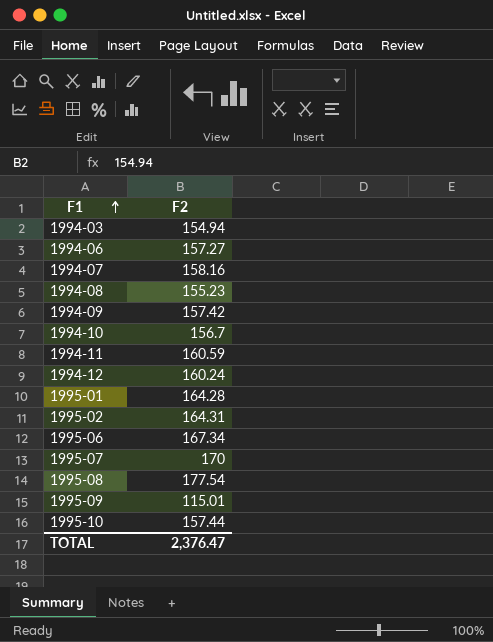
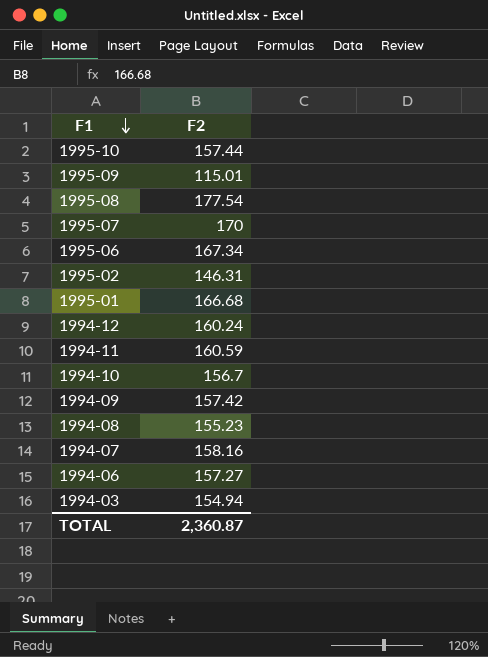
row order: F1 ascending -> F1 descending
1995-02 | F2: 164.31 -> 146.31
1995-01 | F2: 164.28 -> 166.68
TOTAL | F2: 2,376.47 -> 2,360.87

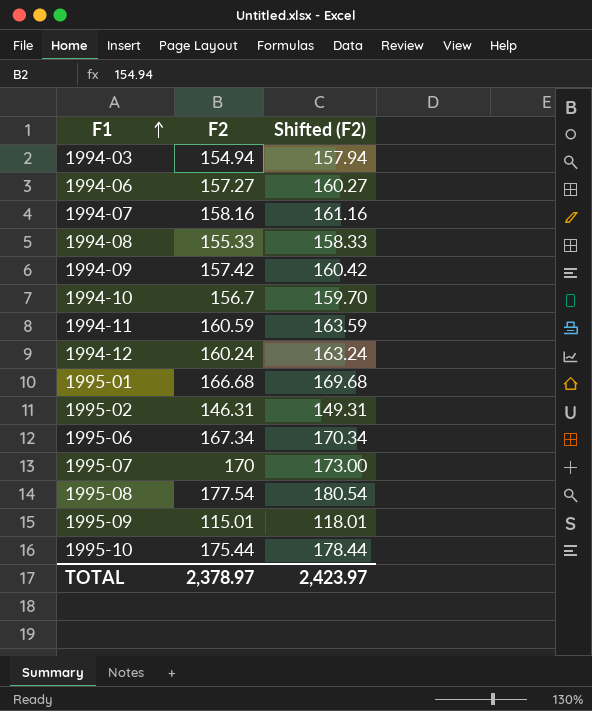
row order: F1 descending -> F1 ascending
column Shifted (F2) | formula: none -> [F2] + 3
1994-08 | F2: 155.23 -> 155.33
1995-10 | F2: 157.44 -> 175.44
TOTAL | F2: 2,360.87 -> 2,378.97

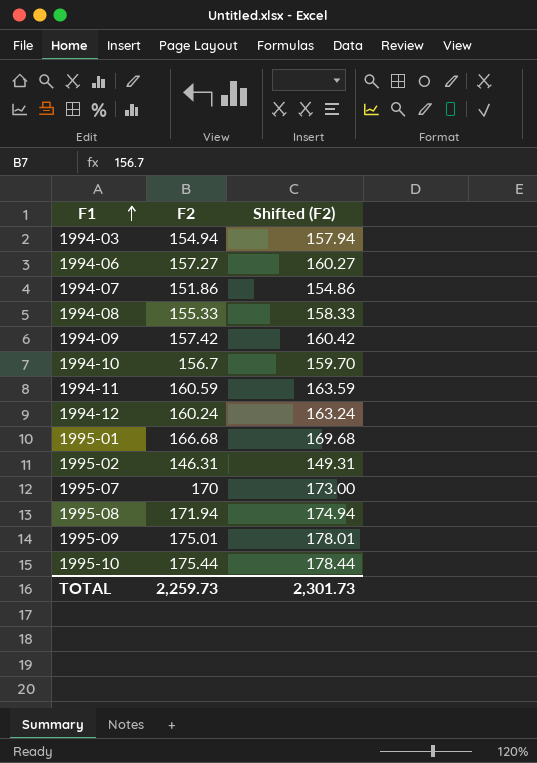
row 1995-06: 167.34 | 170.34 -> none
1994-07 | F2: 158.16 -> 151.86
1994-07 | Shifted (F2): 161.16 -> 154.86
1995-08 | F2: 177.54 -> 171.94
1995-08 | Shifted (F2): 180.54 -> 174.94
1995-09 | F2: 115.01 -> 175.01
1995-09 | Shifted (F2): 118.01 -> 178.01
TOTAL | F2: 2,378.97 -> 2,259.73
TOTAL | Shifted (F2): 2,423.97 -> 2,301.73

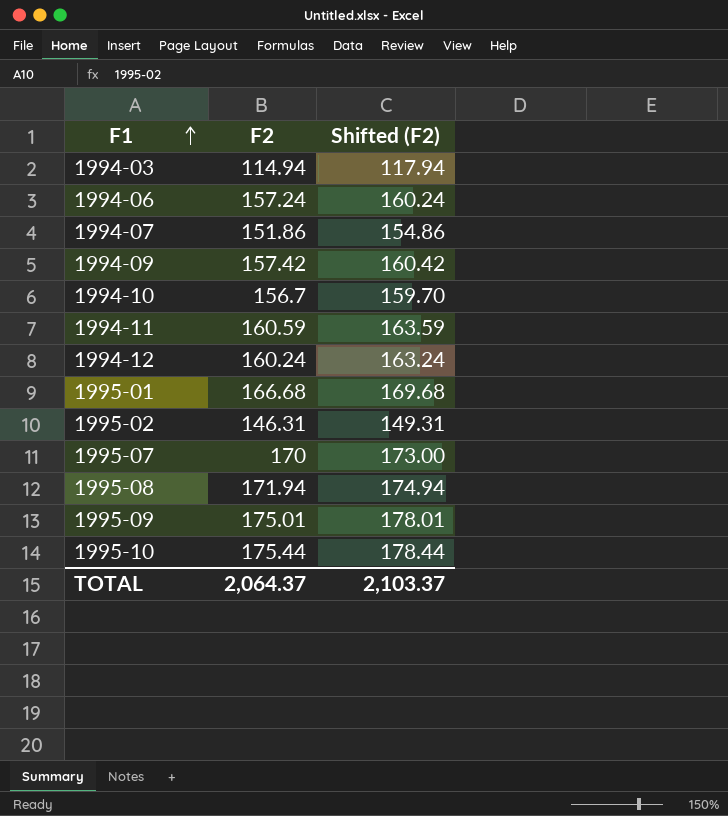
row 1994-08: 155.33 | 158.33 -> none
1994-03 | F2: 154.94 -> 114.94
1994-03 | Shifted (F2): 157.94 -> 117.94
1994-06 | F2: 157.27 -> 157.24
1994-06 | Shifted (F2): 160.27 -> 160.24
TOTAL | F2: 2,259.73 -> 2,064.37
TOTAL | Shifted (F2): 2,301.73 -> 2,103.37

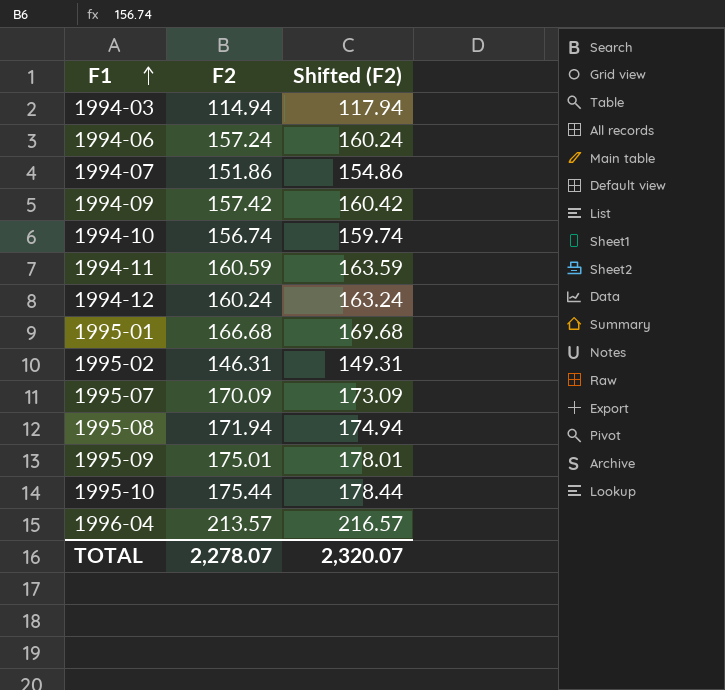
1994-10 | F2: 156.7 -> 156.74
1994-10 | Shifted (F2): 159.70 -> 159.74
1995-07 | F2: 170 -> 170.09
1995-07 | Shifted (F2): 173.00 -> 173.09
row 1996-04: none -> 213.57 | 216.57
TOTAL | F2: 2,064.37 -> 2,278.07
TOTAL | Shifted (F2): 2,103.37 -> 2,320.07

